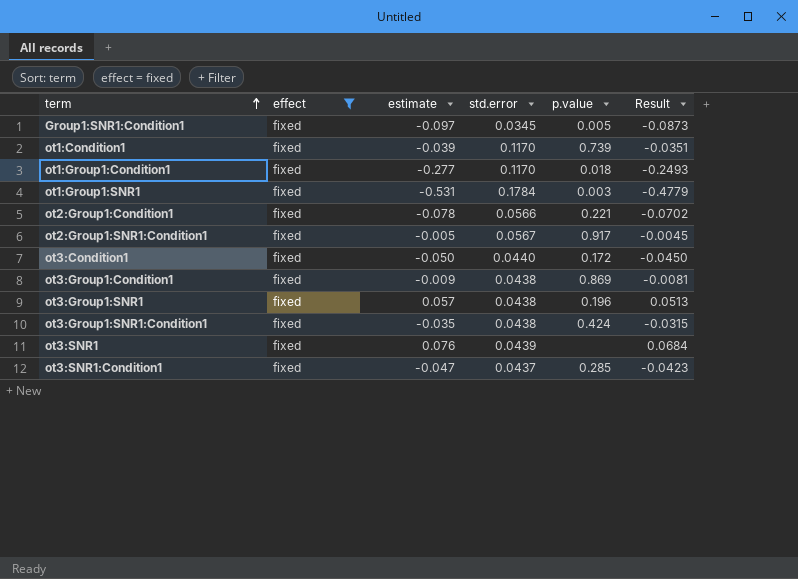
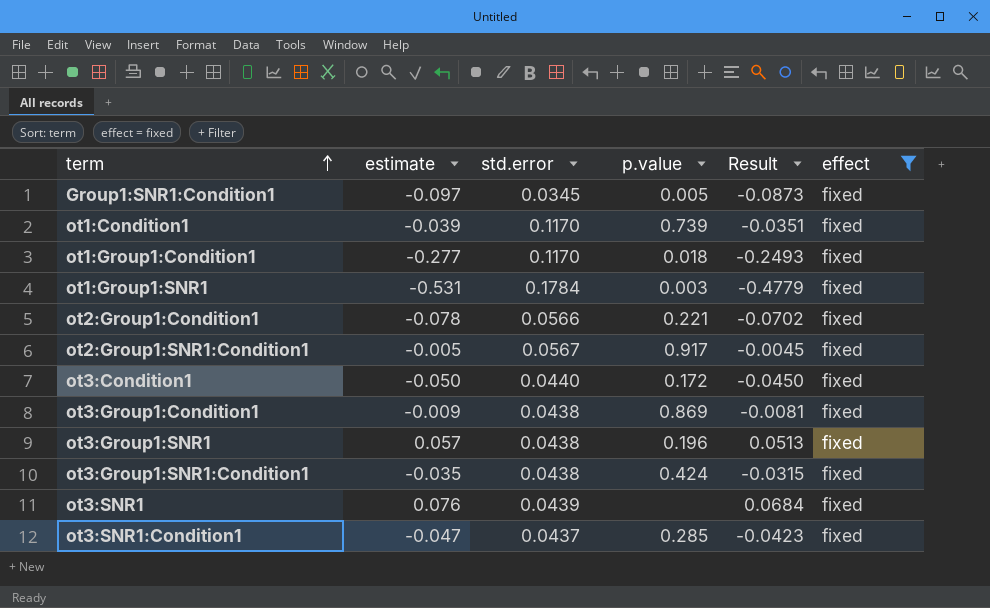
column effect | position: 2 -> 6

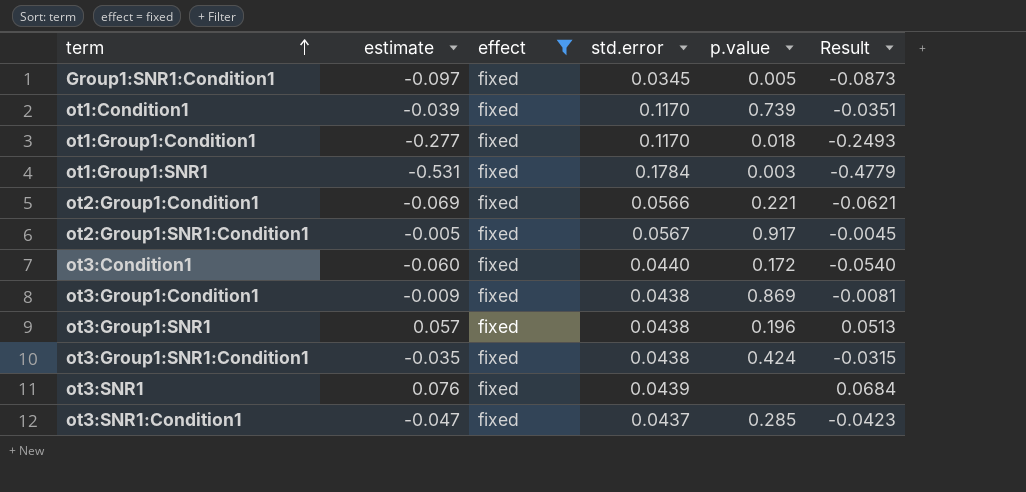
column effect | position: 6 -> 3
ot2:Group1:Condition1 | estimate: -0.078 -> -0.069
ot2:Group1:Condition1 | Result: -0.0702 -> -0.0621
ot3:Condition1 | estimate: -0.050 -> -0.060
ot3:Condition1 | Result: -0.0450 -> -0.0540

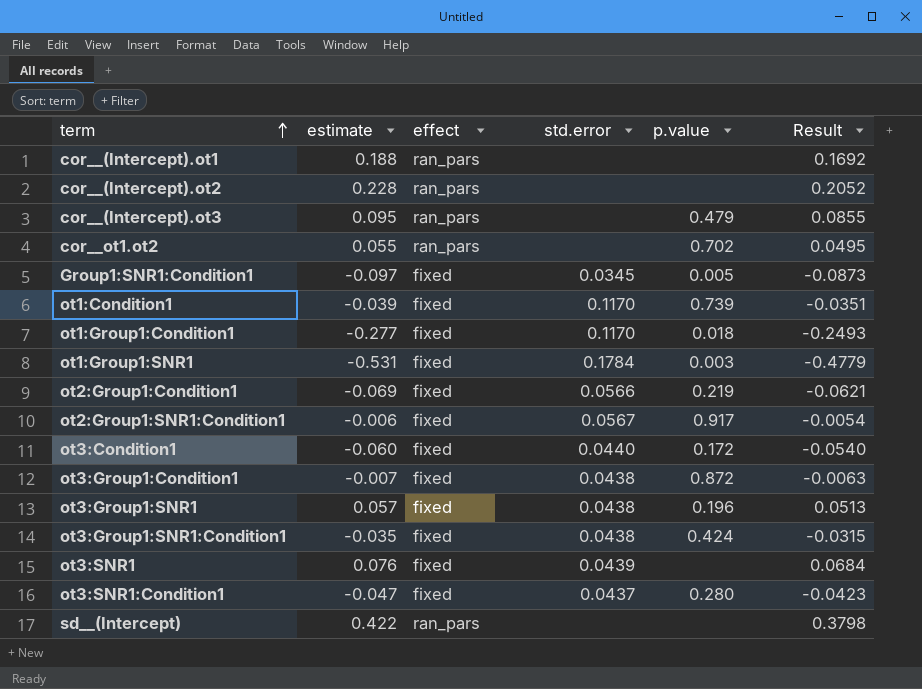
filter: effect = fixed -> none
ot2:Group1:Condition1 | p.value: 0.221 -> 0.219
ot2:Group1:SNR1:Condition1 | estimate: -0.005 -> -0.006
ot2:Group1:SNR1:Condition1 | Result: -0.0045 -> -0.0054
ot3:Group1:Condition1 | estimate: -0.009 -> -0.007
ot3:Group1:Condition1 | p.value: 0.869 -> 0.872
ot3:Group1:Condition1 | Result: -0.0081 -> -0.0063
ot3:SNR1:Condition1 | p.value: 0.285 -> 0.280

